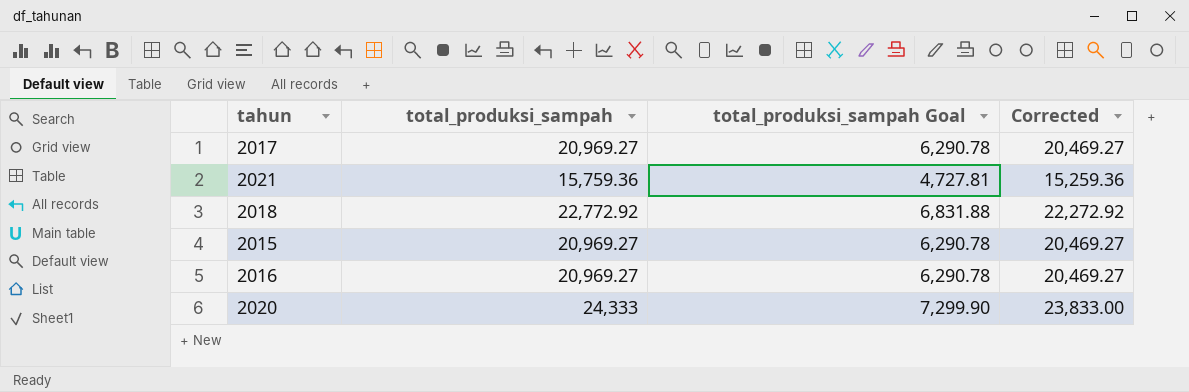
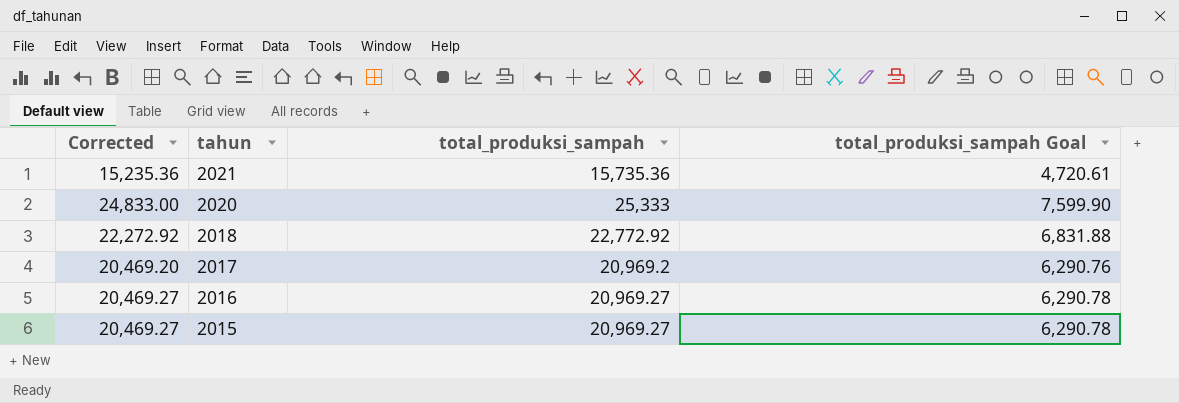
row order: none -> tahun descending
column Corrected | position: 4 -> 1
2021 | Corrected: 15,259.36 -> 15,235.36
2021 | total_produksi_sampah: 15,759.36 -> 15,735.36
2021 | total_produksi_sampah Goal: 4,727.81 -> 4,720.61
2020 | Corrected: 23,833.00 -> 24,833.00
2020 | total_produksi_sampah: 24,333 -> 25,333
2020 | total_produksi_sampah Goal: 7,299.90 -> 7,599.90
2017 | Corrected: 20,469.27 -> 20,469.20
2017 | total_produksi_sampah: 20,969.27 -> 20,969.2
2017 | total_produksi_sampah Goal: 6,290.78 -> 6,290.76

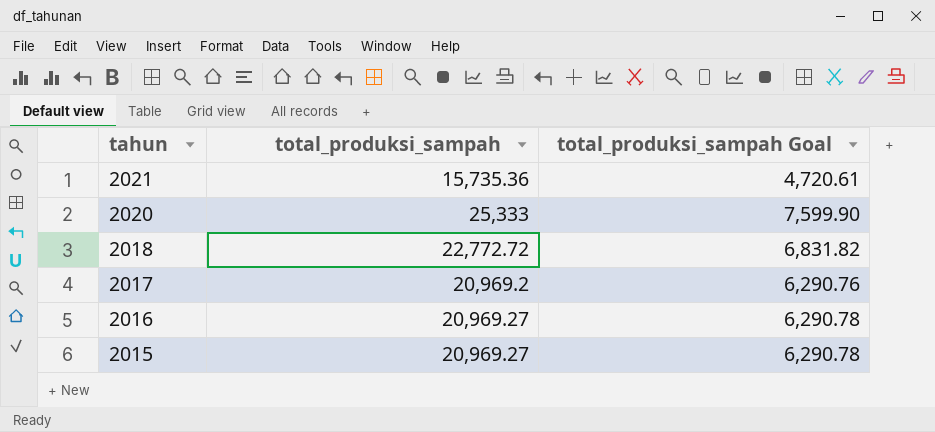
column Corrected | formula: [total_produksi_sampah] - 500 -> none
2018 | total_produksi_sampah: 22,772.92 -> 22,772.72
2018 | total_produksi_sampah Goal: 6,831.88 -> 6,831.82

